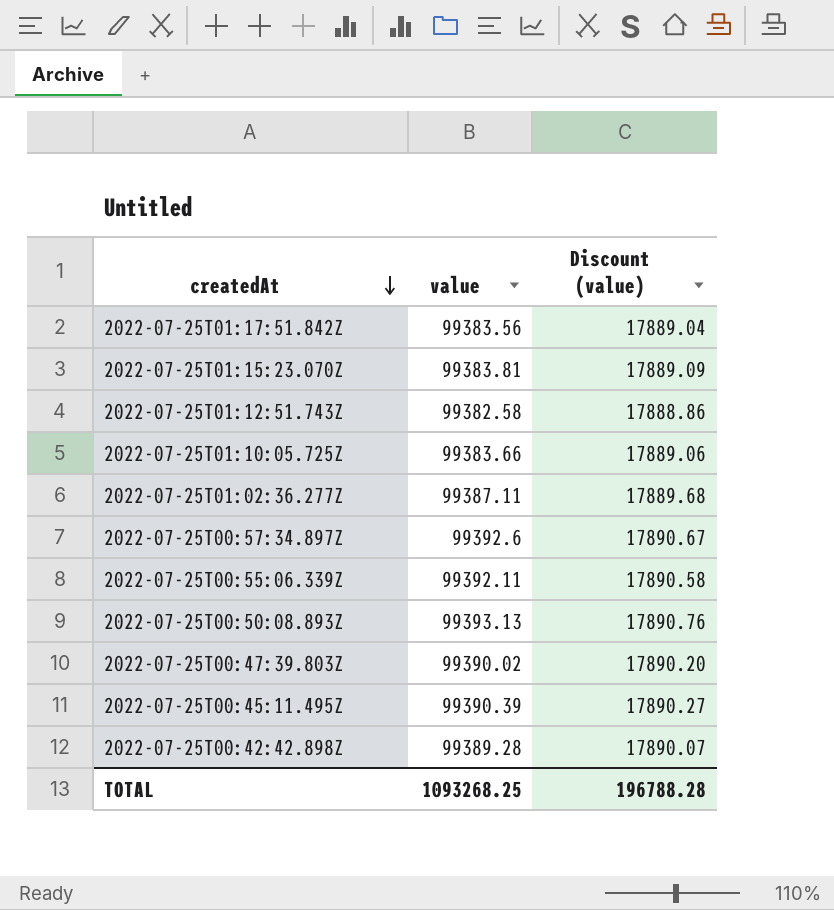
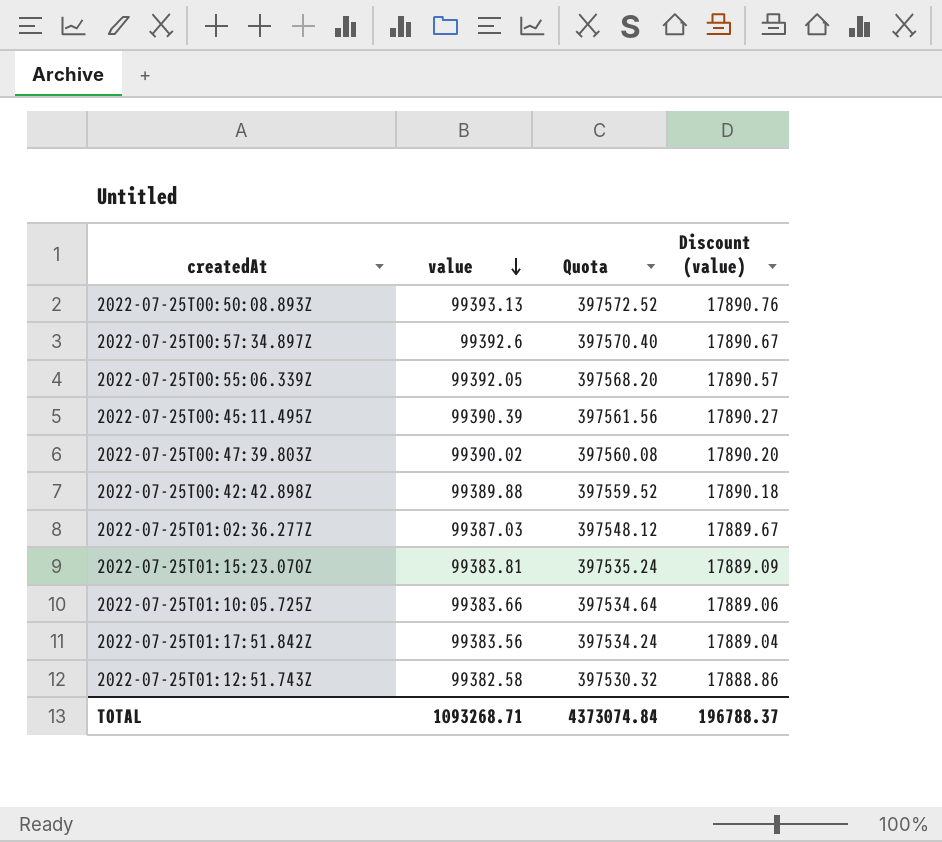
row order: createdAt descending -> value descending
column Quota | formula: none -> [value] * 4
2022-07-25T00:55:06.339Z | value: 99392.11 -> 99392.05
2022-07-25T00:55:06.339Z | Discount (value): 17890.58 -> 17890.57
2022-07-25T00:42:42.898Z | value: 99389.28 -> 99389.88
2022-07-25T00:42:42.898Z | Discount (value): 17890.07 -> 17890.18
2022-07-25T01:02:36.277Z | value: 99387.11 -> 99387.03
2022-07-25T01:02:36.277Z | Discount (value): 17889.68 -> 17889.67
TOTAL | value: 1093268.25 -> 1093268.71
TOTAL | Discount (value): 196788.28 -> 196788.37

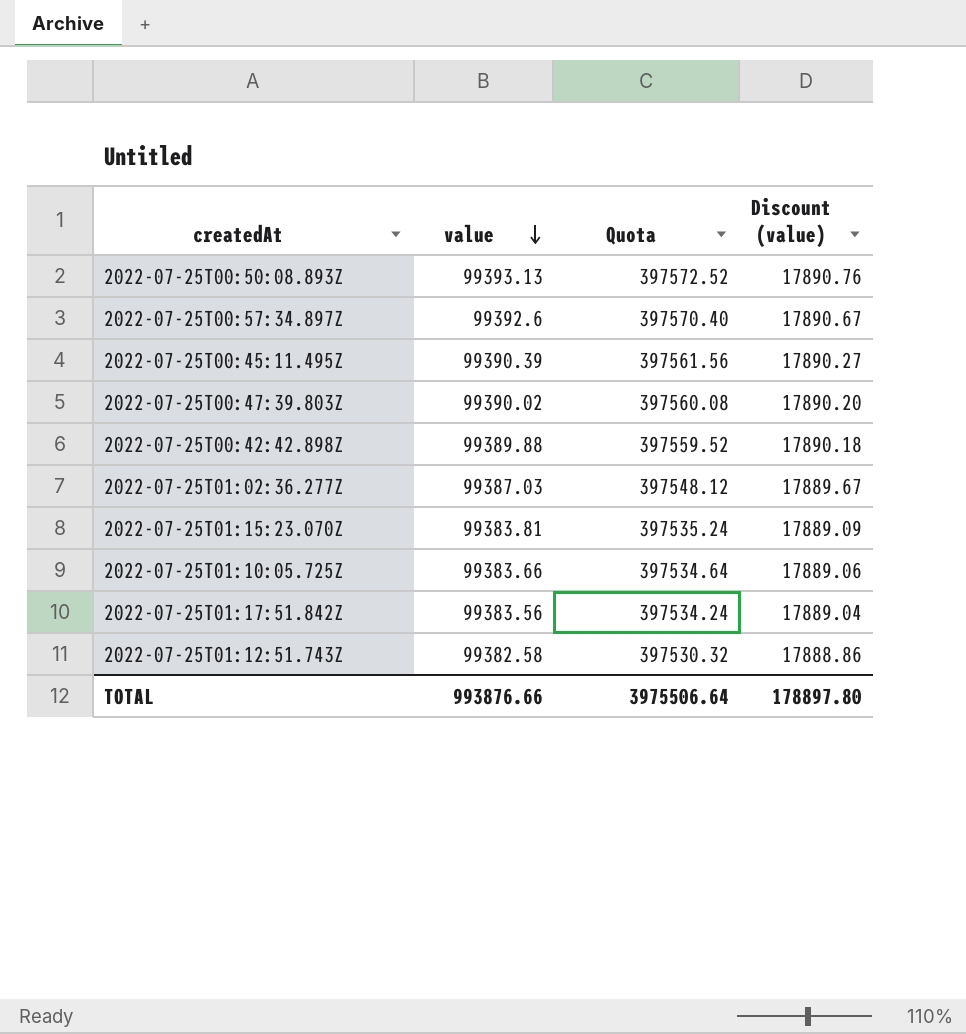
row 2022-07-25T00:55:06.339Z: 99392.05 | 397568.20 | 17890.57 -> none
TOTAL | value: 1093268.71 -> 993876.66
TOTAL | Quota: 4373074.84 -> 3975506.64
TOTAL | Discount (value): 196788.37 -> 178897.80

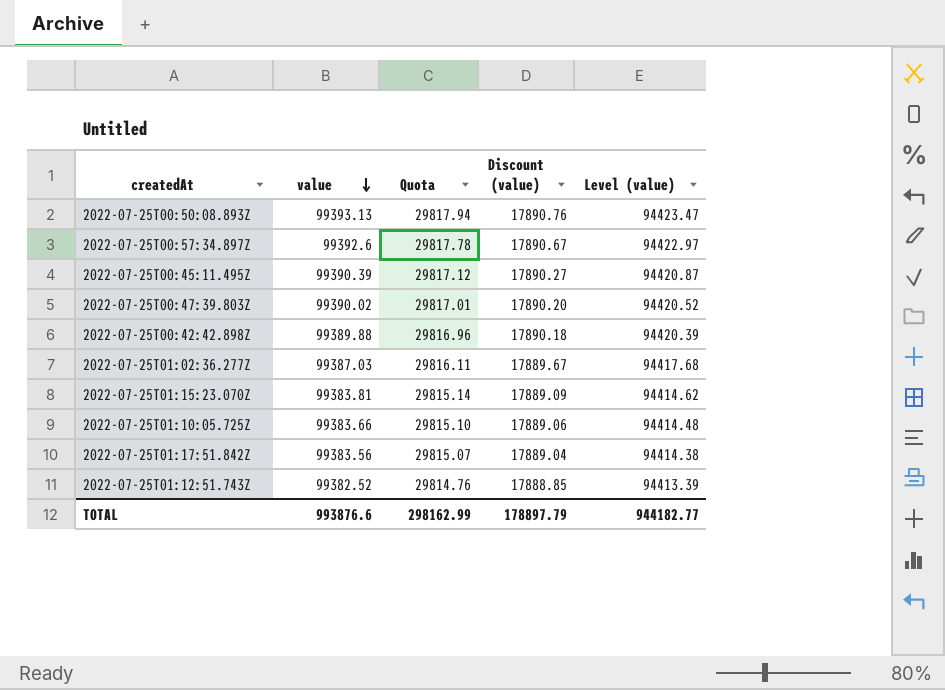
column Quota | formula: [value] * 4 -> [value] * 0.3
column Level (value) | formula: none -> [value] * 0.95
2022-07-25T01:12:51.743Z | value: 99382.58 -> 99382.52
2022-07-25T01:12:51.743Z | Discount (value): 17888.86 -> 17888.85
TOTAL | value: 993876.66 -> 993876.6
TOTAL | Quota: 3975506.64 -> 298162.99
TOTAL | Discount (value): 178897.80 -> 178897.79

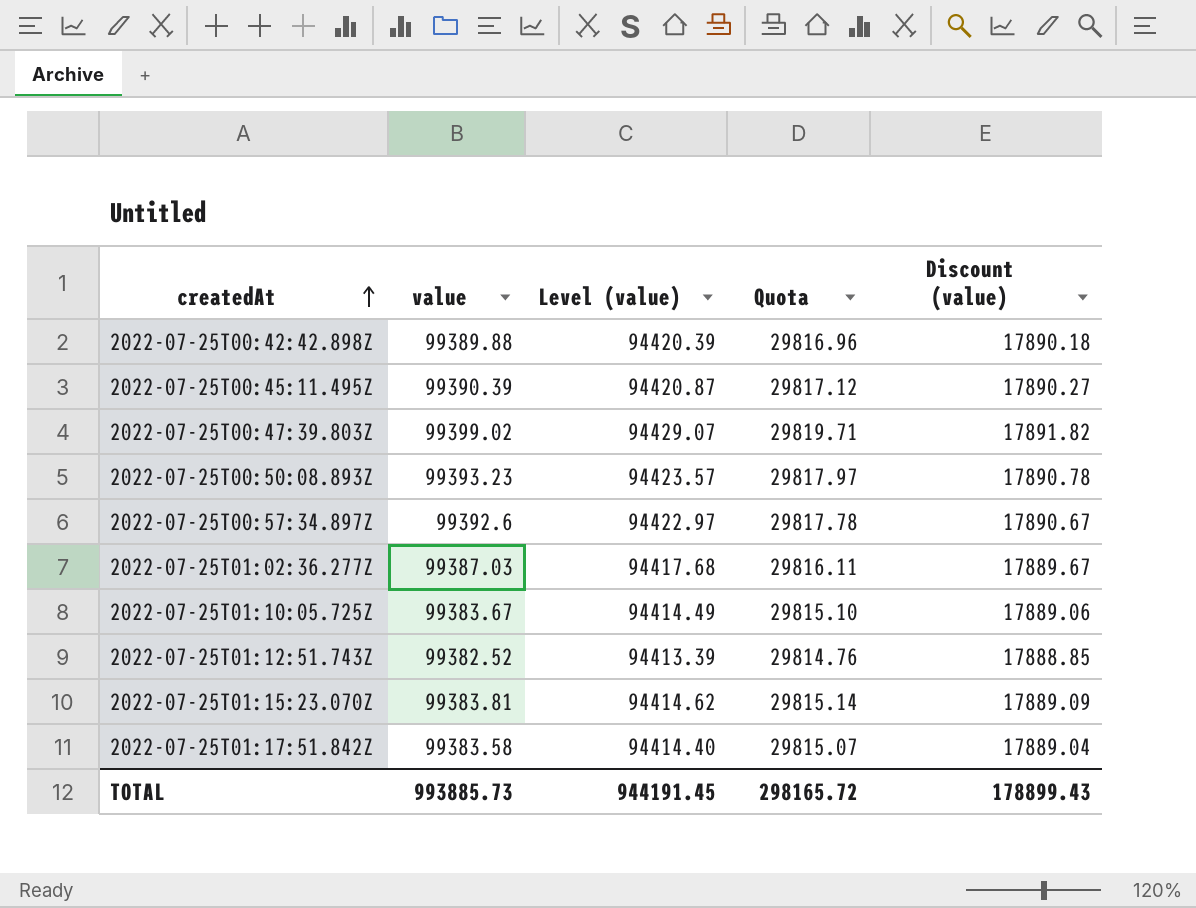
row order: value descending -> createdAt ascending
column Level (value) | position: 5 -> 3
2022-07-25T00:47:39.803Z | value: 99390.02 -> 99399.02
2022-07-25T00:47:39.803Z | Level (value): 94420.52 -> 94429.07
2022-07-25T00:47:39.803Z | Quota: 29817.01 -> 29819.71
2022-07-25T00:47:39.803Z | Discount (value): 17890.20 -> 17891.82
2022-07-25T00:50:08.893Z | value: 99393.13 -> 99393.23
2022-07-25T00:50:08.893Z | Level (value): 94423.47 -> 94423.57
2022-07-25T00:50:08.893Z | Quota: 29817.94 -> 29817.97
2022-07-25T00:50:08.893Z | Discount (value): 17890.76 -> 17890.78
2022-07-25T01:10:05.725Z | value: 99383.66 -> 99383.67
2022-07-25T01:10:05.725Z | Level (value): 94414.48 -> 94414.49
2022-07-25T01:17:51.842Z | value: 99383.56 -> 99383.58
2022-07-25T01:17:51.842Z | Level (value): 94414.38 -> 94414.40
TOTAL | value: 993876.6 -> 993885.73
TOTAL | Level (value): 944182.77 -> 944191.45
TOTAL | Quota: 298162.99 -> 298165.72
TOTAL | Discount (value): 178897.79 -> 178899.43

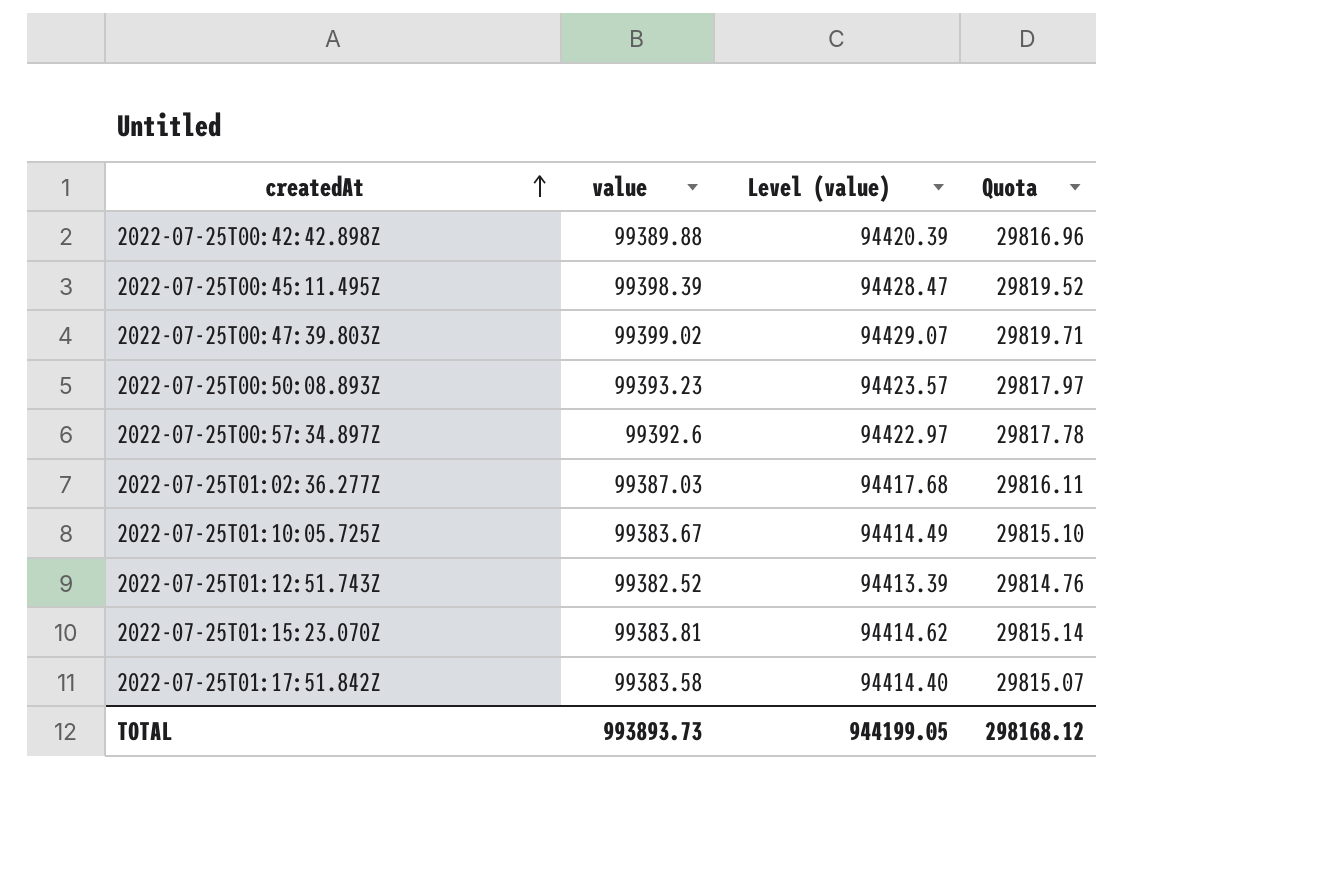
column Discount (value) | formula: [value] * 0.18 -> none
2022-07-25T00:45:11.495Z | value: 99390.39 -> 99398.39
2022-07-25T00:45:11.495Z | Level (value): 94420.87 -> 94428.47
2022-07-25T00:45:11.495Z | Quota: 29817.12 -> 29819.52
TOTAL | value: 993885.73 -> 993893.73
TOTAL | Level (value): 944191.45 -> 944199.05
TOTAL | Quota: 298165.72 -> 298168.12

